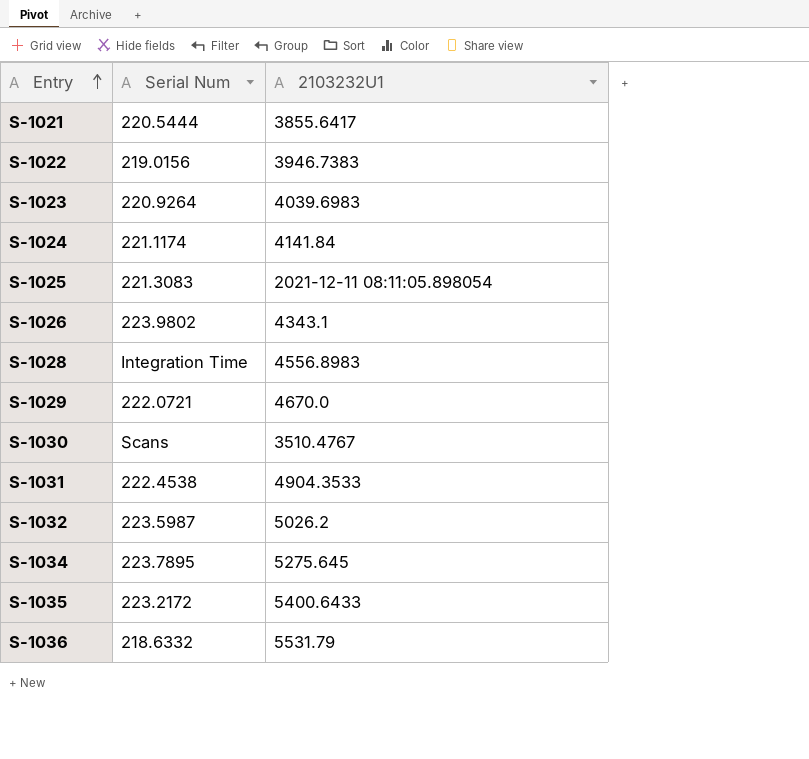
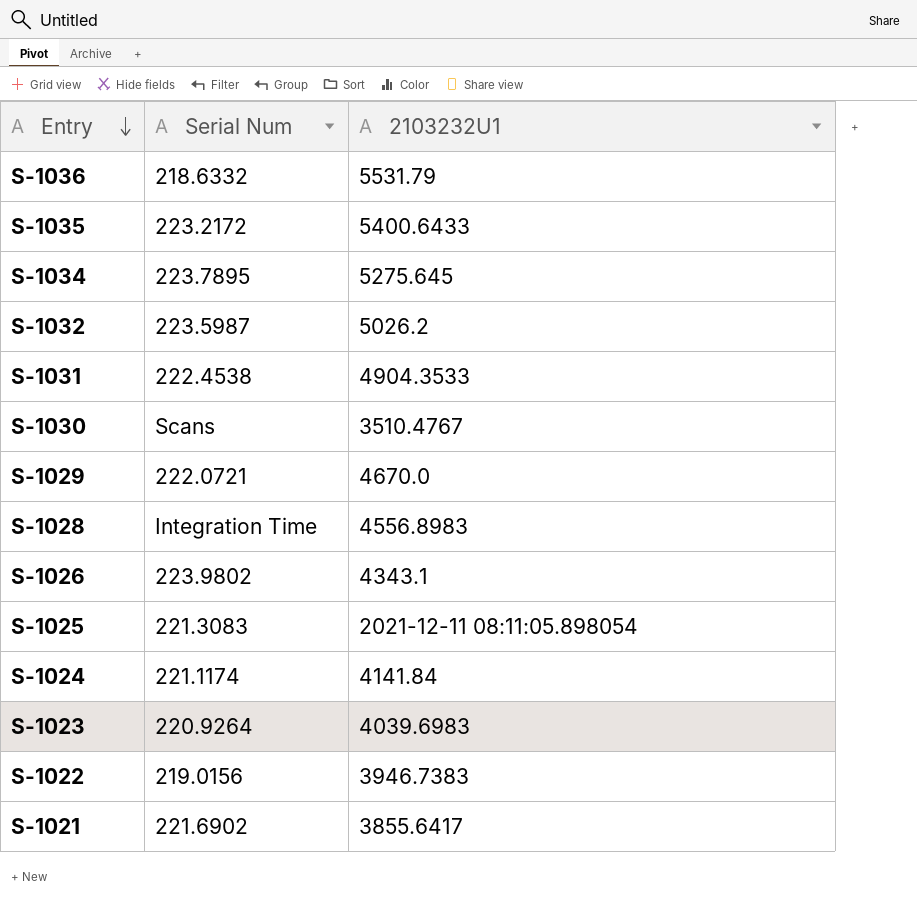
row order: Entry ascending -> Entry descending
S-1021 | Serial Num: 220.5444 -> 221.6902

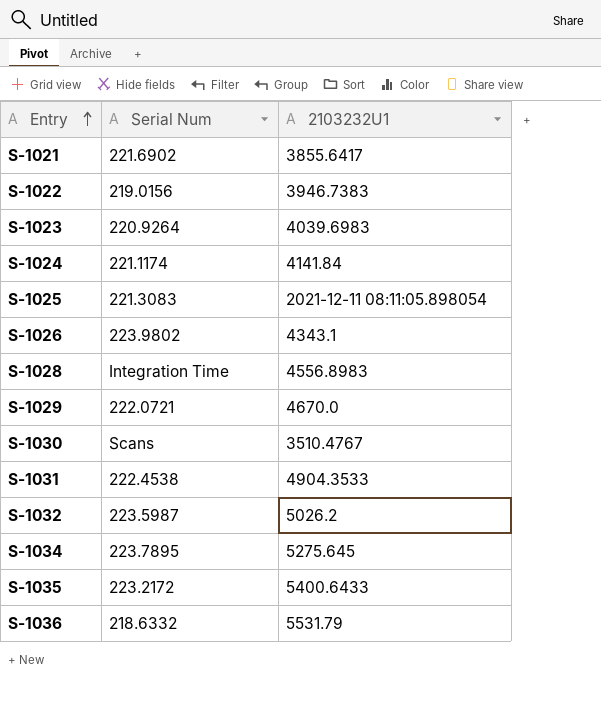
row order: Entry descending -> Entry ascending

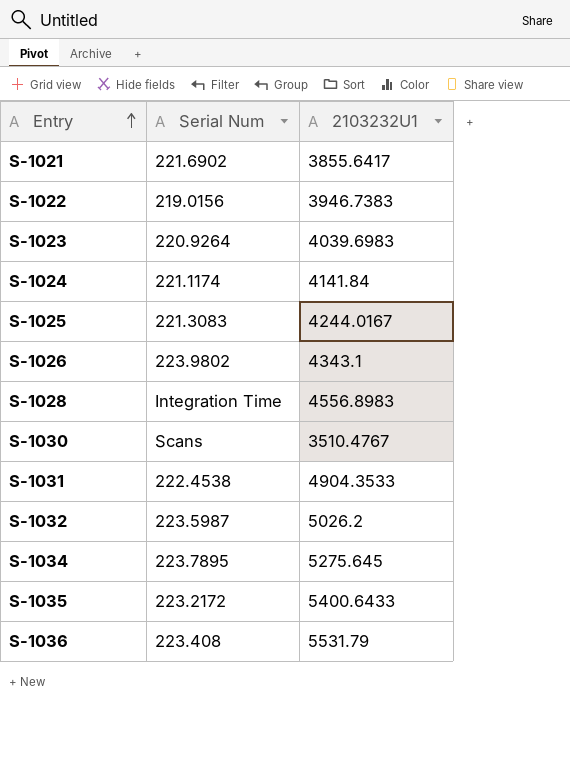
row S-1029: 222.0721 | 4670.0 -> none
S-1025 | 2103232U1: 2021-12-11 08:11:05.898054 -> 4244.0167
S-1036 | Serial Num: 218.6332 -> 223.408

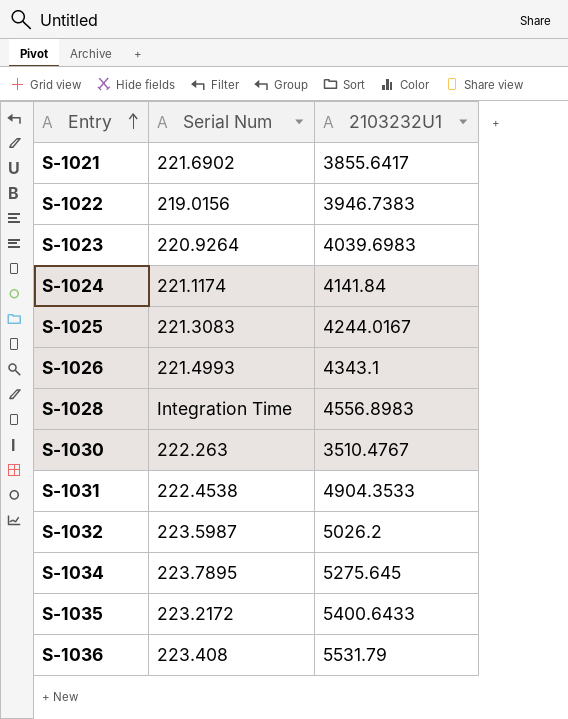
S-1026 | Serial Num: 223.9802 -> 221.4993
S-1030 | Serial Num: Scans -> 222.263

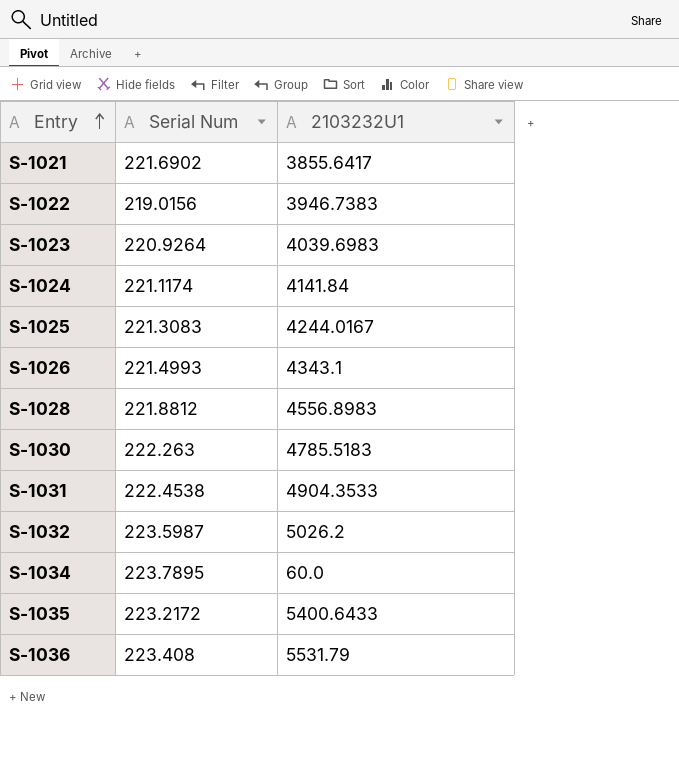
S-1028 | Serial Num: Integration Time -> 221.8812
S-1030 | 2103232U1: 3510.4767 -> 4785.5183
S-1034 | 2103232U1: 5275.645 -> 60.0

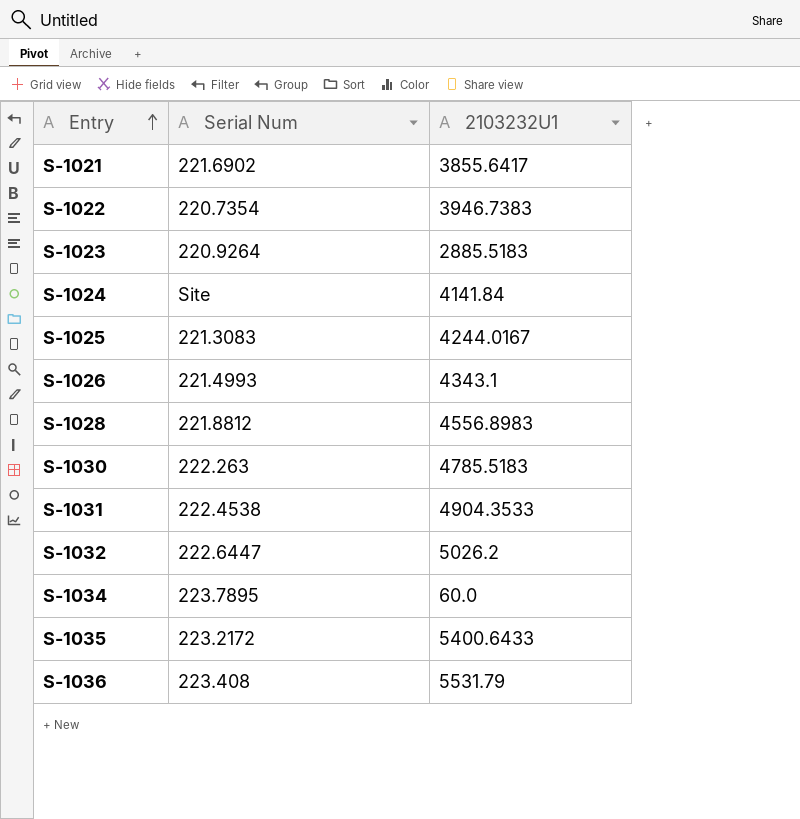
S-1022 | Serial Num: 219.0156 -> 220.7354
S-1023 | 2103232U1: 4039.6983 -> 2885.5183
S-1024 | Serial Num: 221.1174 -> Site
S-1032 | Serial Num: 223.5987 -> 222.6447

